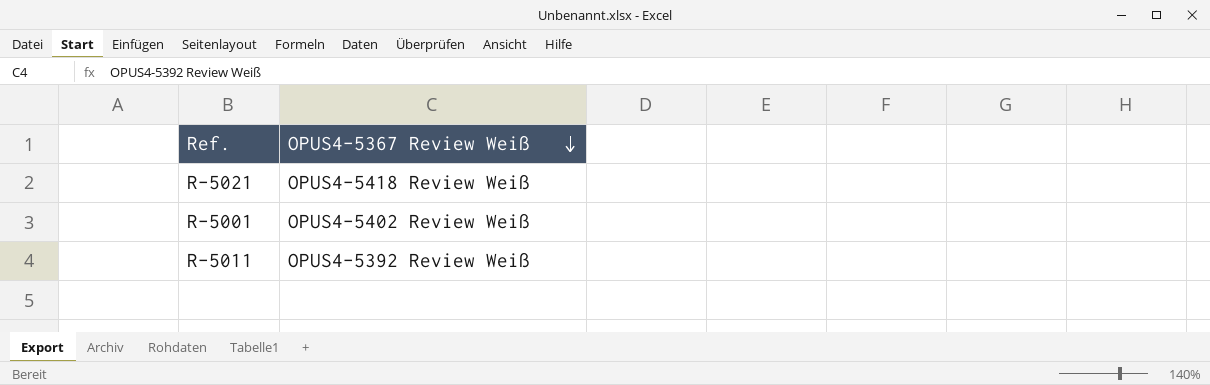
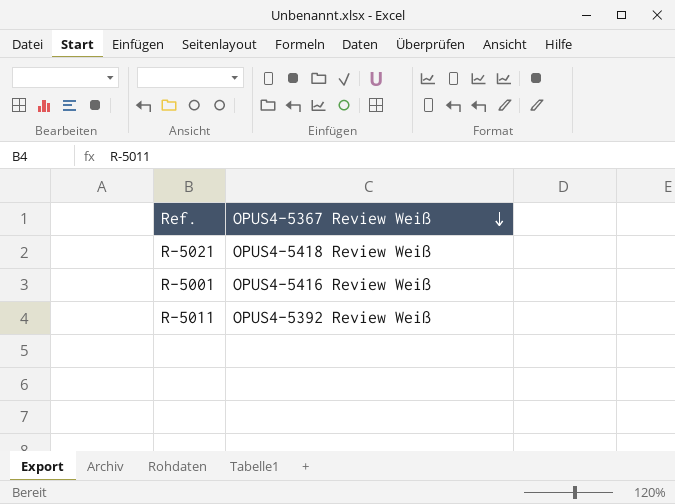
R-5001 | OPUS4-5367 Review Weiß: OPUS4-5402 Review Weiß -> OPUS4-5416 Review Weiß

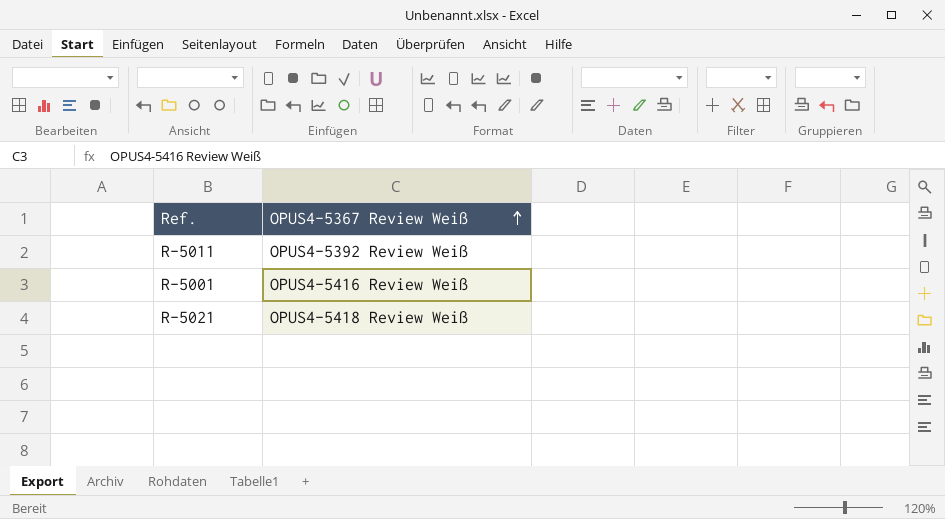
row order: OPUS4-5367 Review Weiß descending -> OPUS4-5367 Review Weiß ascending

